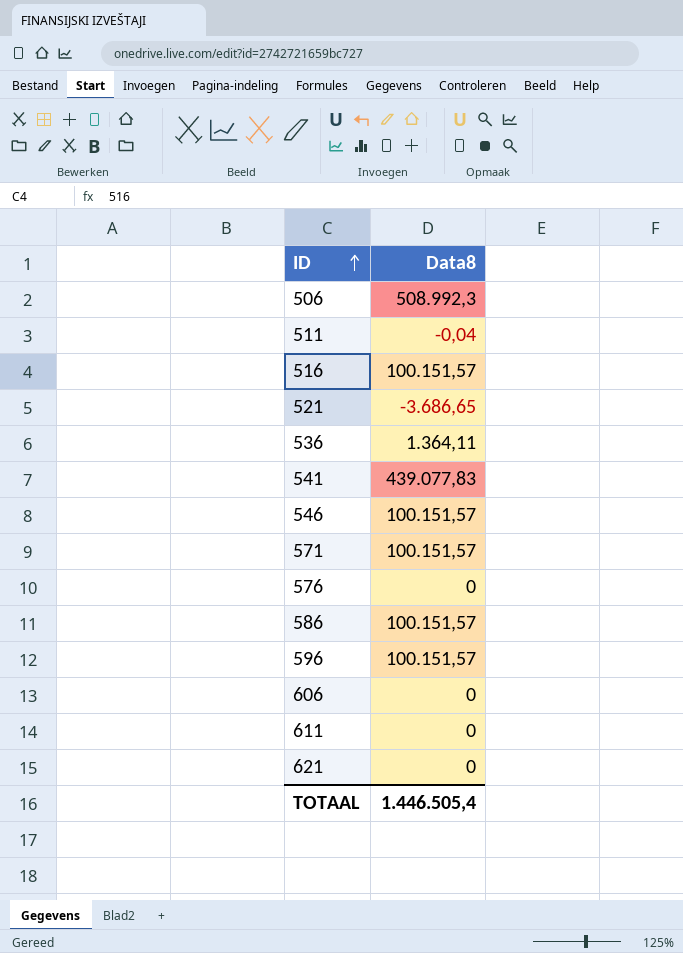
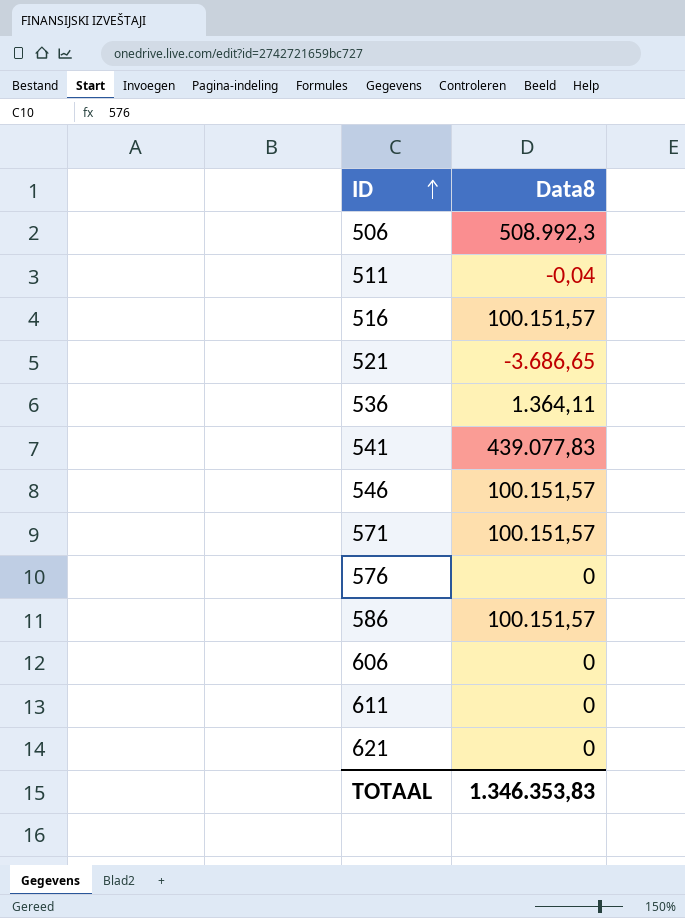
row 596: 100.151,57 -> none
TOTAAL | Data8: 1.446.505,4 -> 1.346.353,83

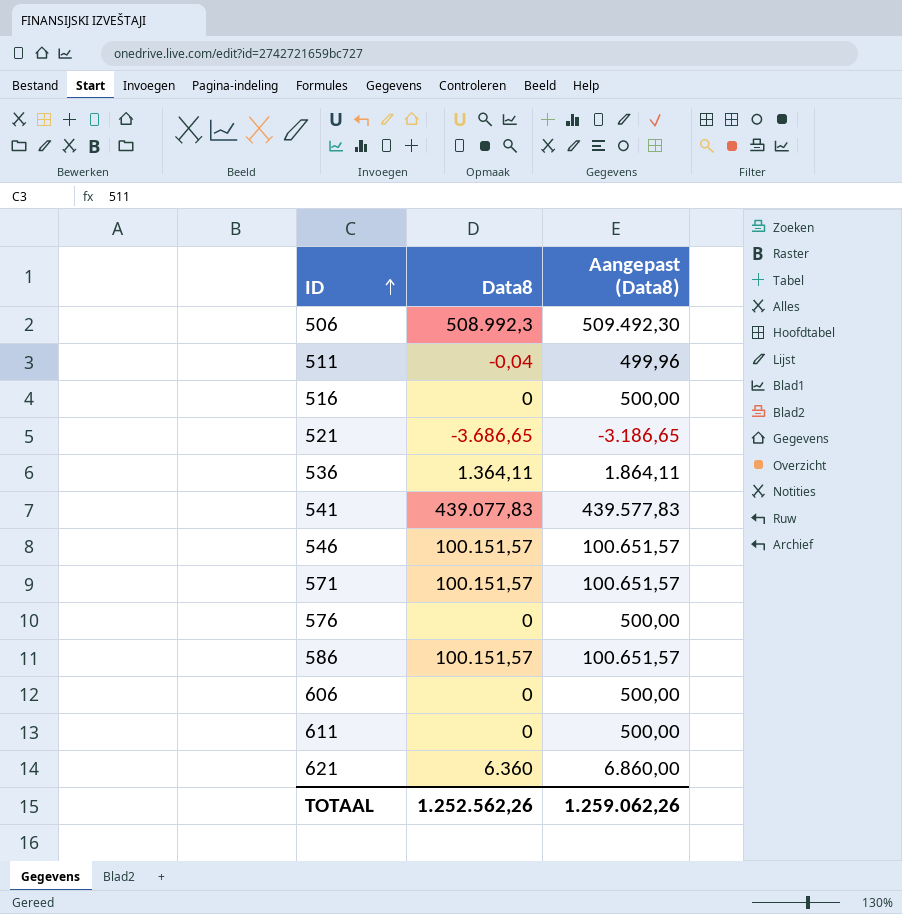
column Aangepast (Data8) | formula: none -> [Data8] + 500
516 | Data8: 100.151,57 -> 0
621 | Data8: 0 -> 6.360
TOTAAL | Data8: 1.346.353,83 -> 1.252.562,26

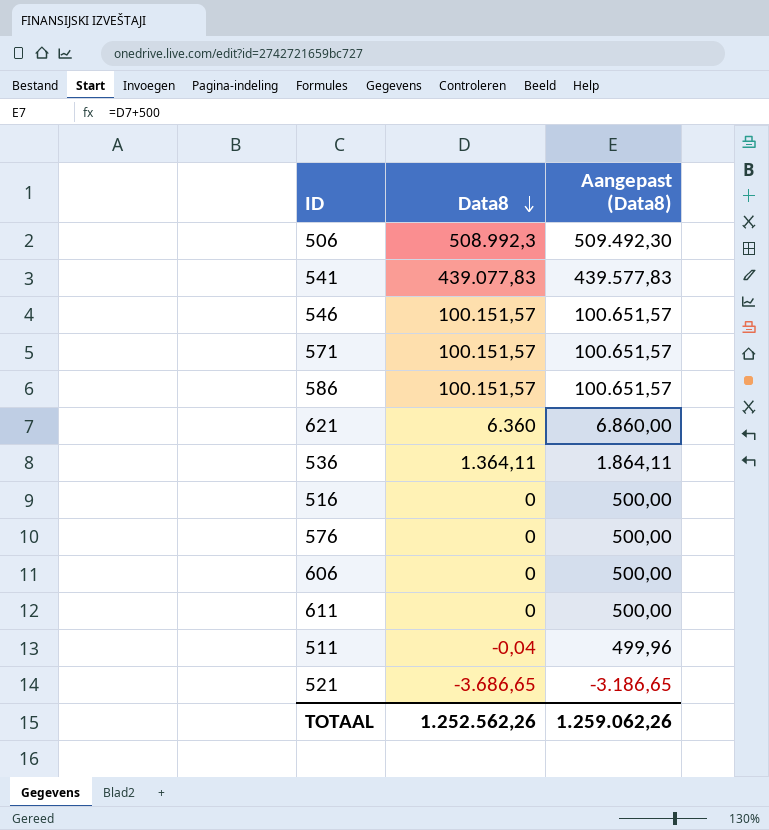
row order: ID ascending -> Data8 descending

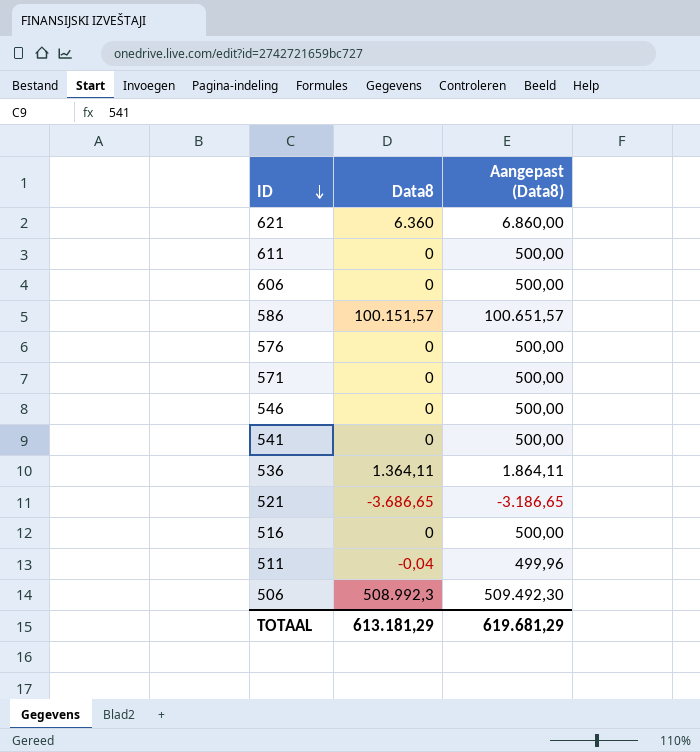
row order: Data8 descending -> ID descending
571 | Data8: 100.151,57 -> 0
571 | Aangepast (Data8): 100.651,57 -> 500,00
546 | Data8: 100.151,57 -> 0
546 | Aangepast (Data8): 100.651,57 -> 500,00
541 | Data8: 439.077,83 -> 0
541 | Aangepast (Data8): 439.577,83 -> 500,00
TOTAAL | Data8: 1.252.562,26 -> 613.181,29
TOTAAL | Aangepast (Data8): 1.259.062,26 -> 619.681,29

